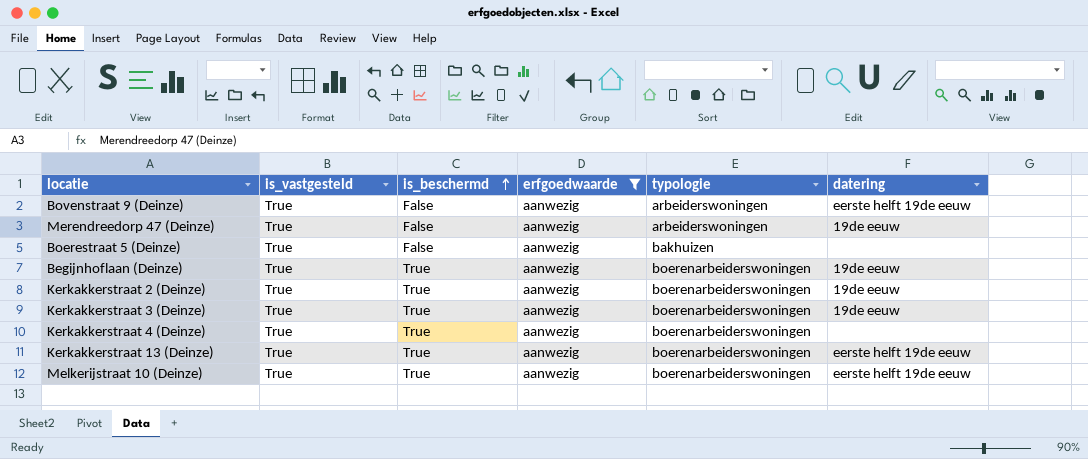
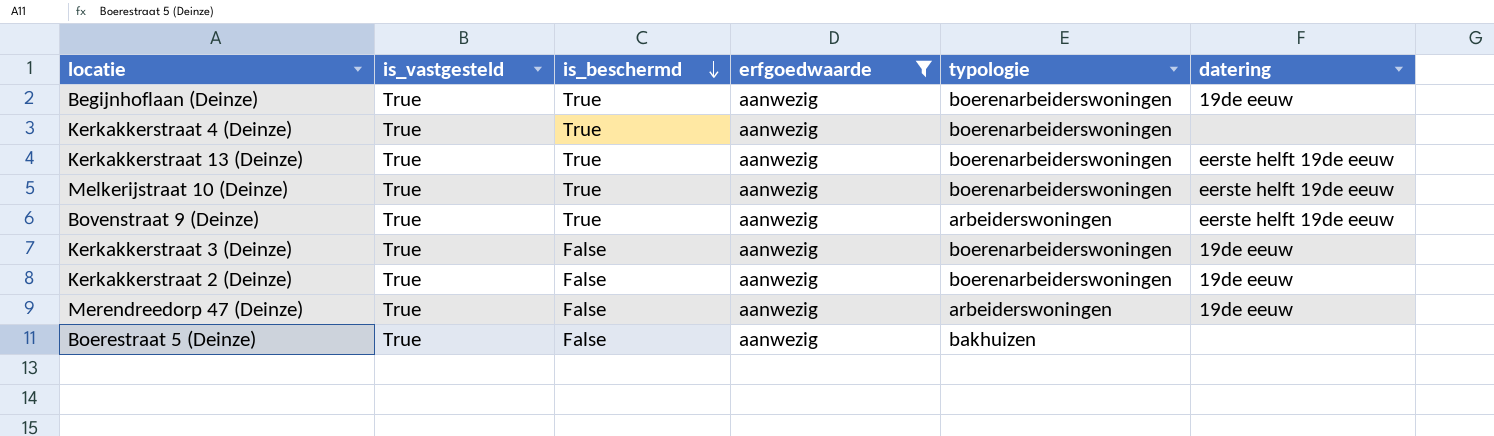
row order: is_beschermd ascending -> is_beschermd descending
Bovenstraat 9 (Deinze) | is_beschermd: False -> True
Kerkakkerstraat 3 (Deinze) | is_beschermd: True -> False
Kerkakkerstraat 2 (Deinze) | is_beschermd: True -> False

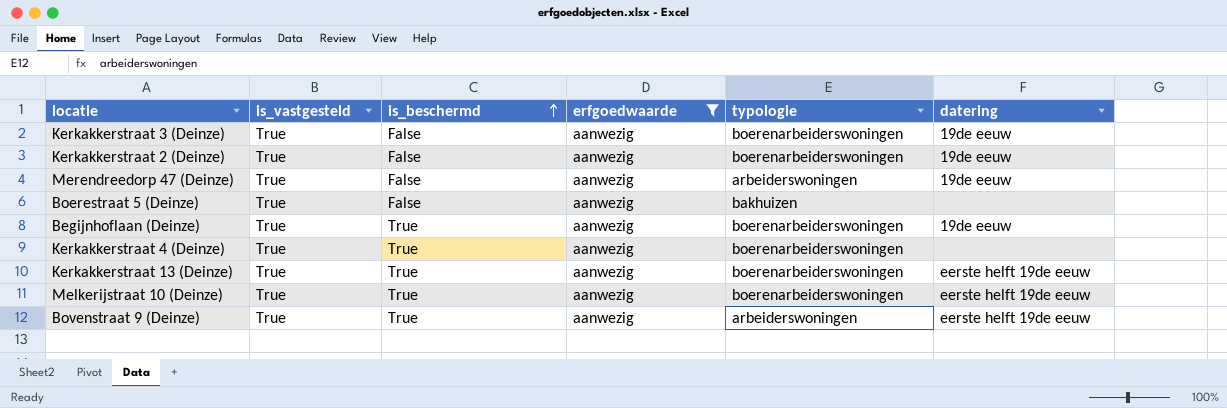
row order: is_beschermd descending -> is_beschermd ascending

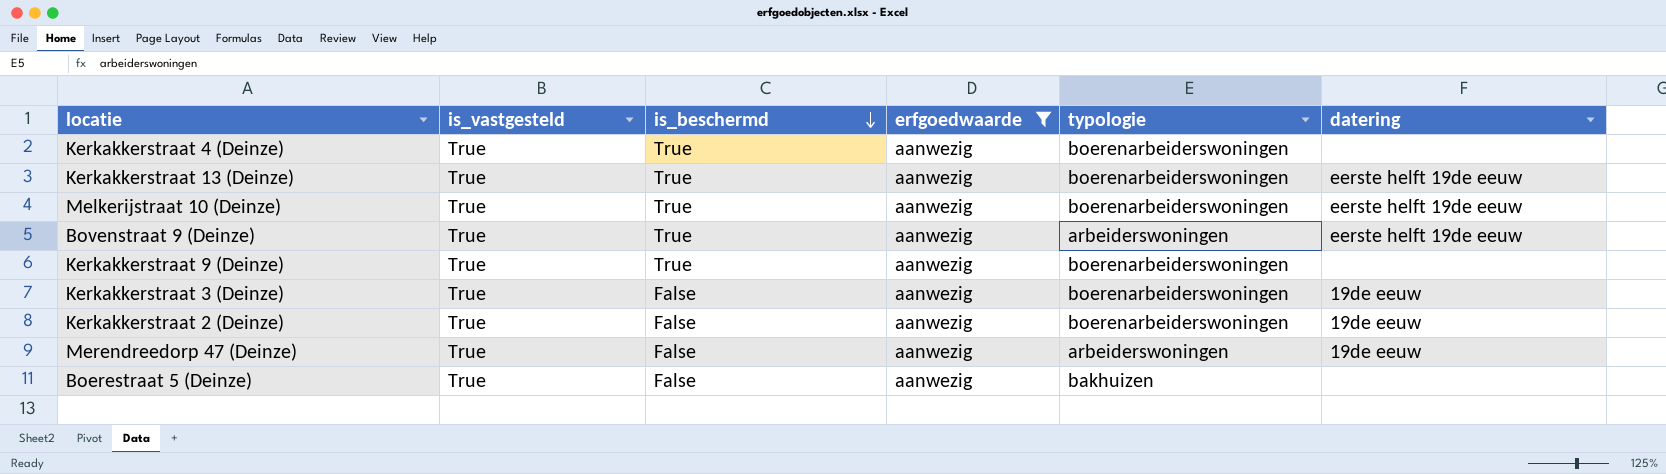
row order: is_beschermd ascending -> is_beschermd descending
row Begijnhoflaan (Deinze): True | True | aanwezig | boerenarbeiderswoningen | 19de eeuw -> none
row Kerkakkerstraat 9 (Deinze): none -> True | True | aanwezig | boerenarbeiderswoningen | none

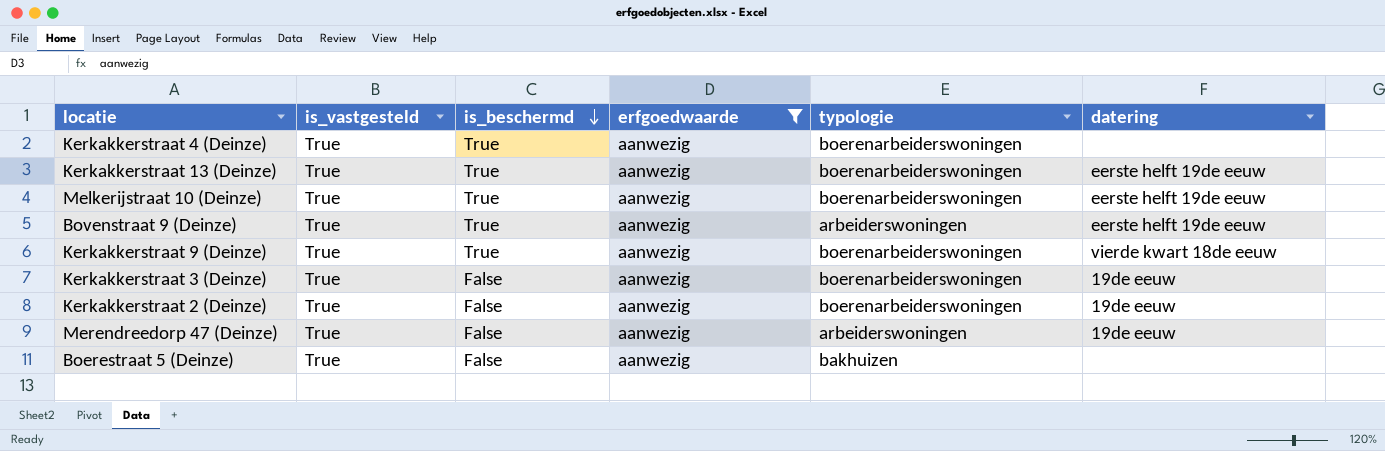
Kerkakkerstraat 9 (Deinze) | datering: none -> vierde kwart 18de eeuw

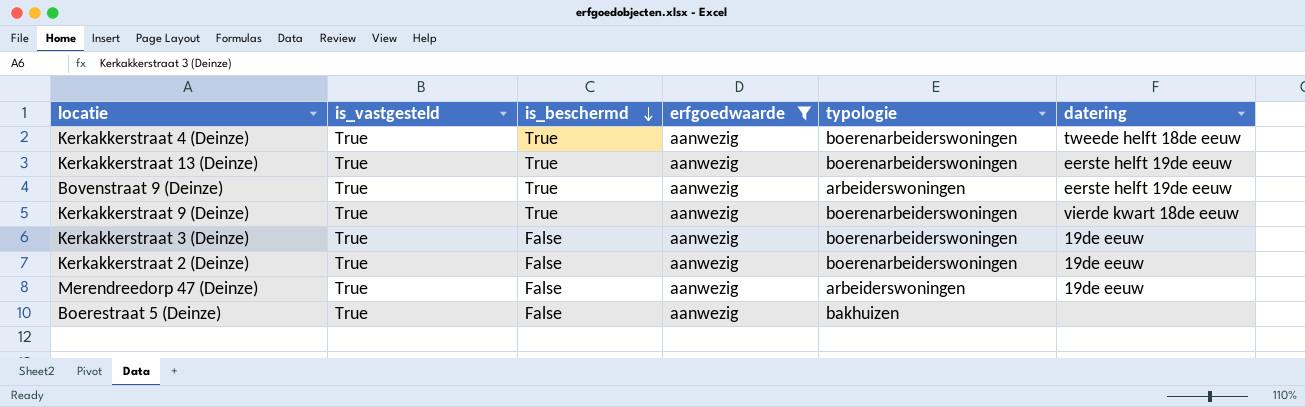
row Melkerijstraat 10 (Deinze): True | True | aanwezig | boerenarbeiderswoningen | eerste helft 19de eeuw -> none
Kerkakkerstraat 4 (Deinze) | datering: none -> tweede helft 18de eeuw

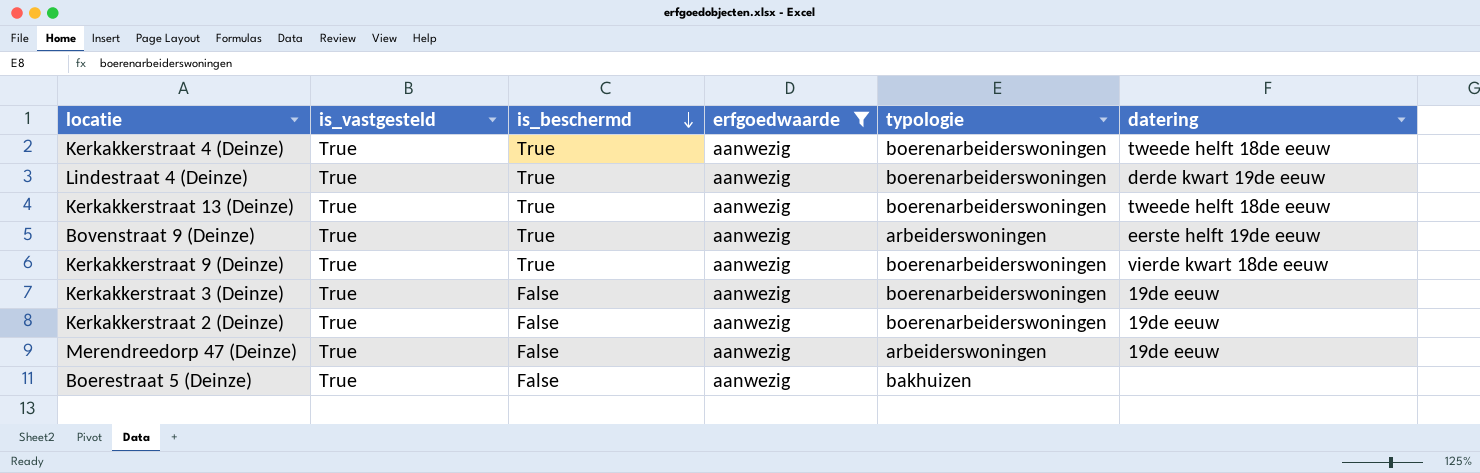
row Lindestraat 4 (Deinze): none -> True | True | aanwezig | boerenarbeiderswoningen | derde kwart 19de eeuw
Kerkakkerstraat 13 (Deinze) | datering: eerste helft 19de eeuw -> tweede helft 18de eeuw

